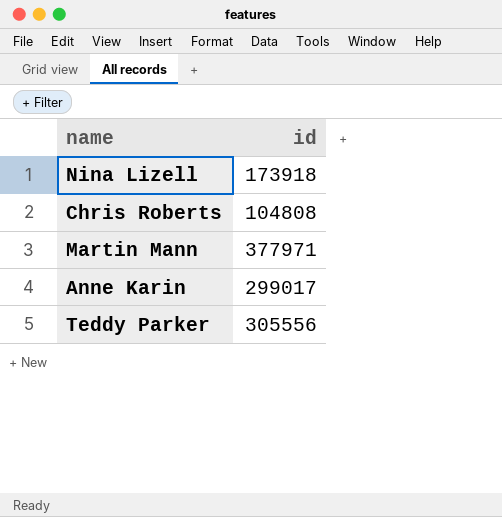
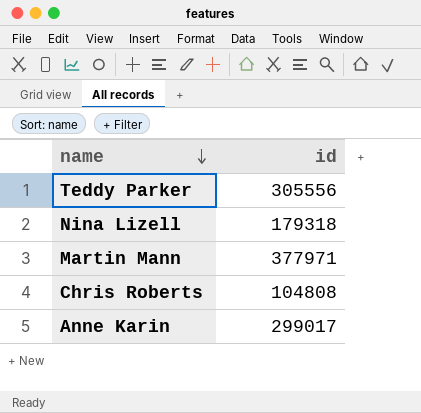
row order: none -> name descending
Nina Lizell | id: 173918 -> 179318

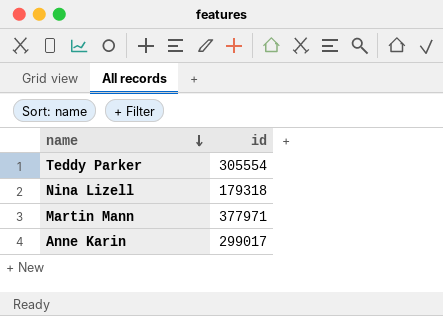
row Chris Roberts: 104808 -> none
Teddy Parker | id: 305556 -> 305554

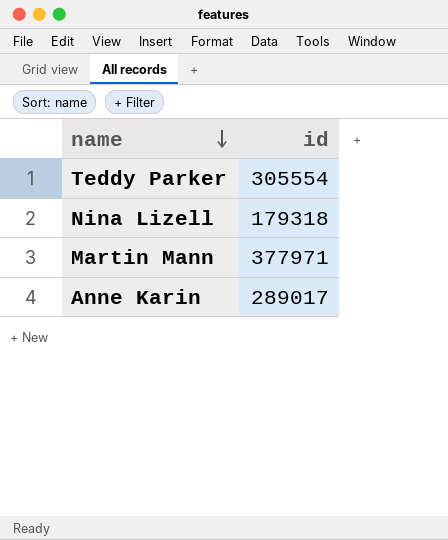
Anne Karin | id: 299017 -> 289017

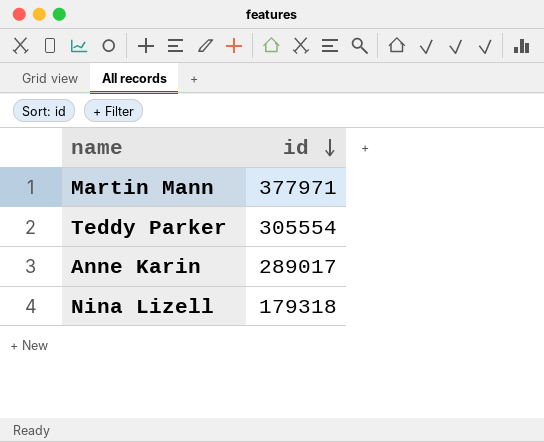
row order: name descending -> id descending

